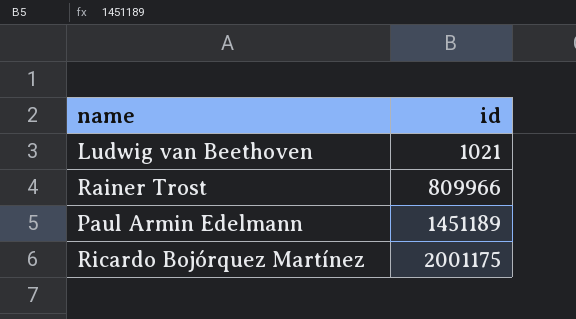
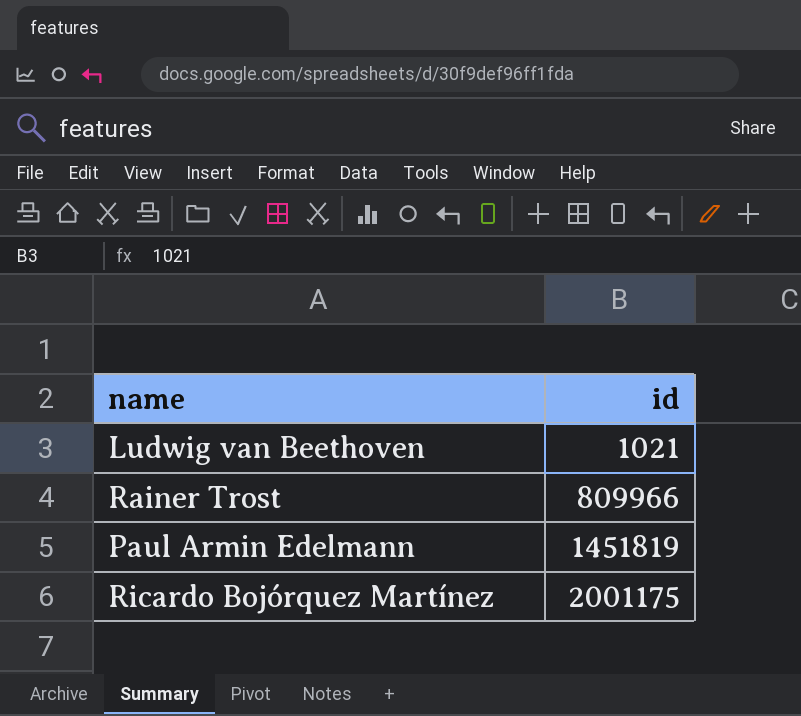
Paul Armin Edelmann | id: 1451189 -> 1451819

